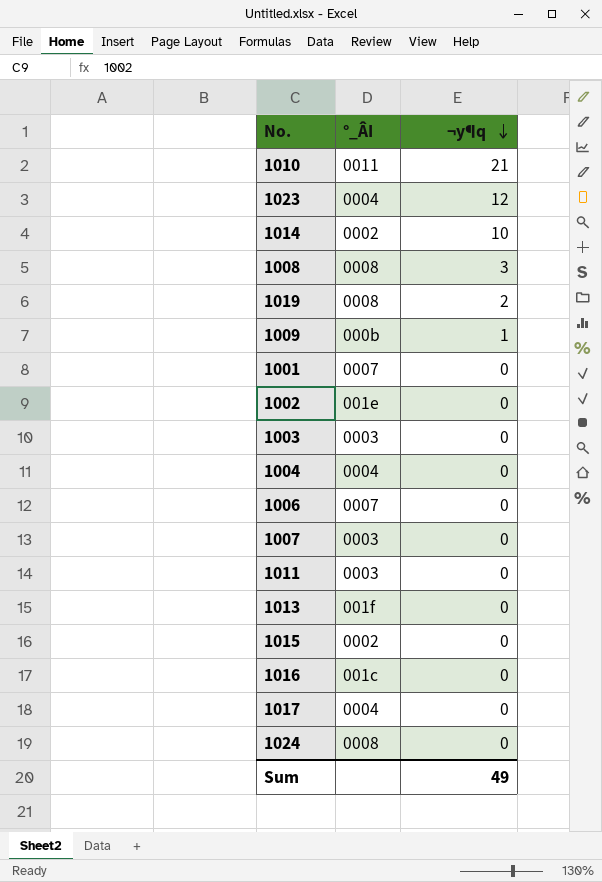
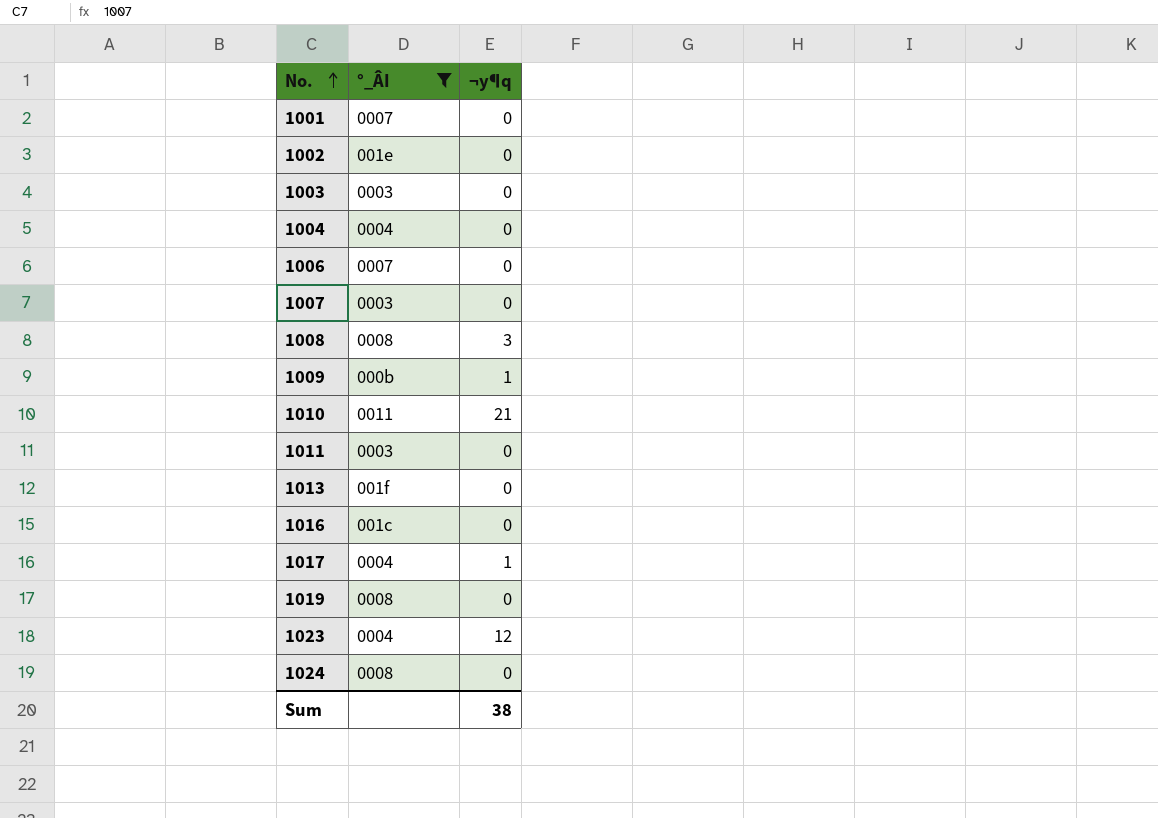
filter: none -> °_ÂI != 0002
row order: ¬y¶q descending -> No. ascending
1017 | ¬y¶q: 0 -> 1
1019 | ¬y¶q: 2 -> 0
Sum | ¬y¶q: 49 -> 38

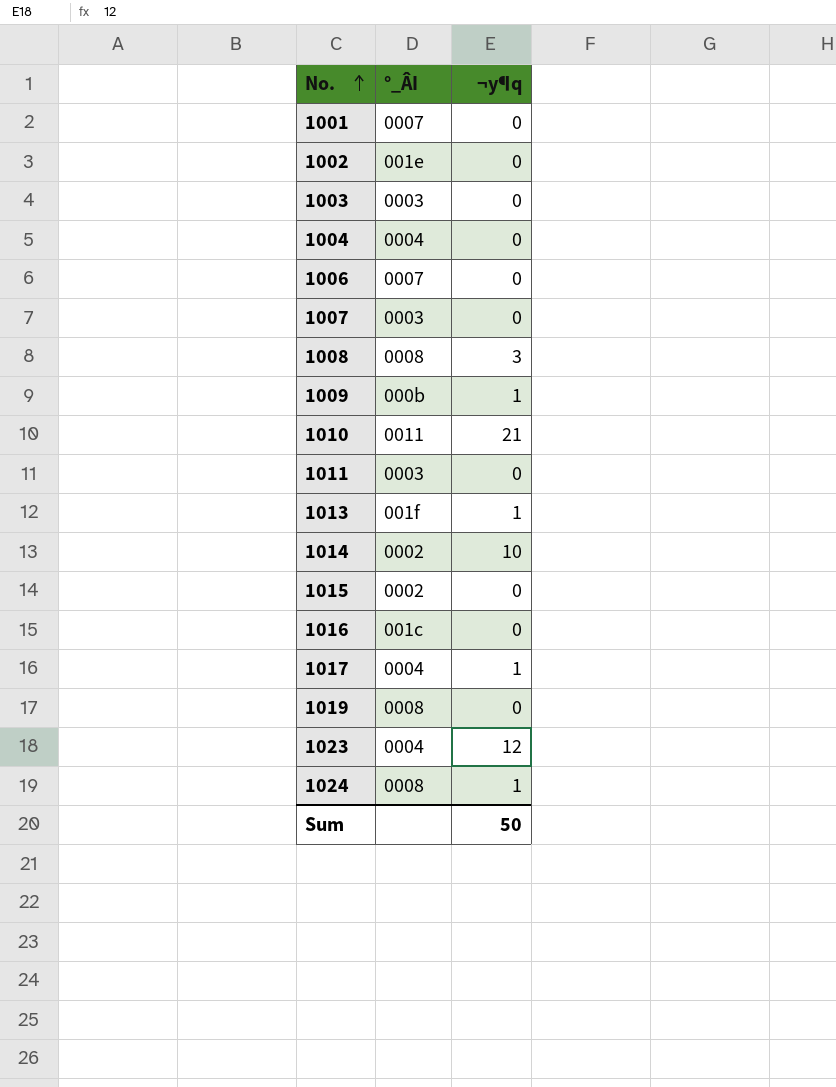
filter: °_ÂI != 0002 -> none
1013 | ¬y¶q: 0 -> 1
1024 | ¬y¶q: 0 -> 1
Sum | ¬y¶q: 38 -> 50

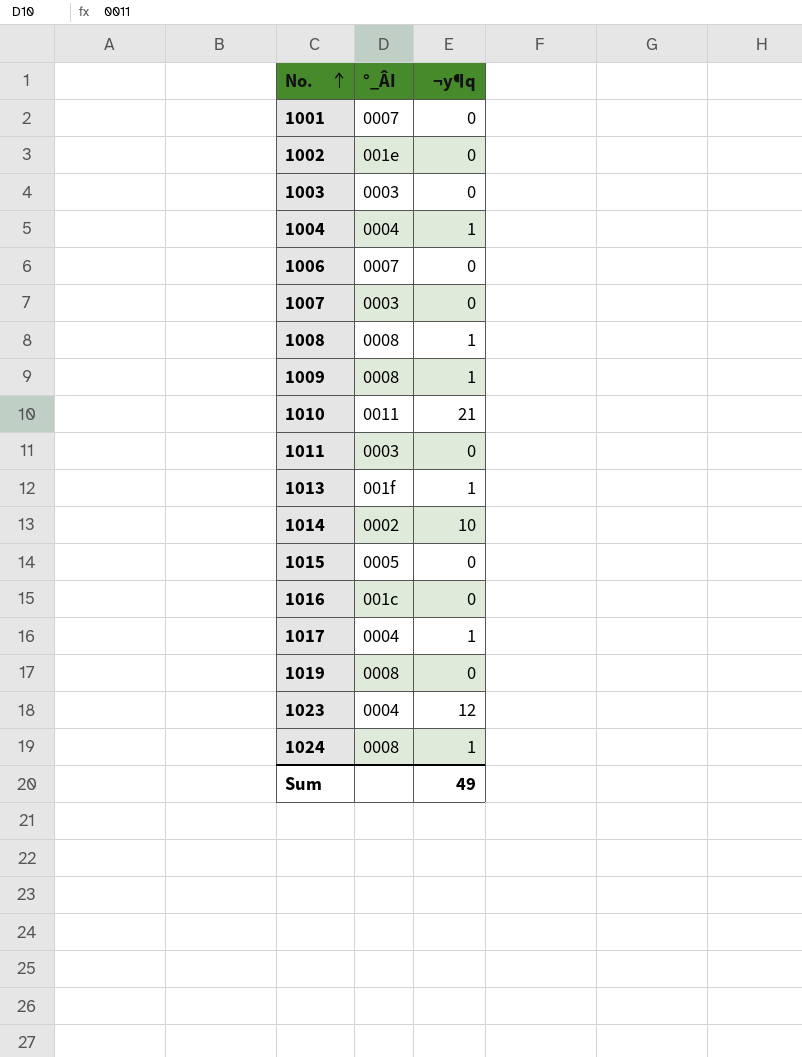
1004 | ¬y¶q: 0 -> 1
1008 | ¬y¶q: 3 -> 1
1009 | °_ÂI: 000b -> 0008
1015 | °_ÂI: 0002 -> 0005
Sum | ¬y¶q: 50 -> 49

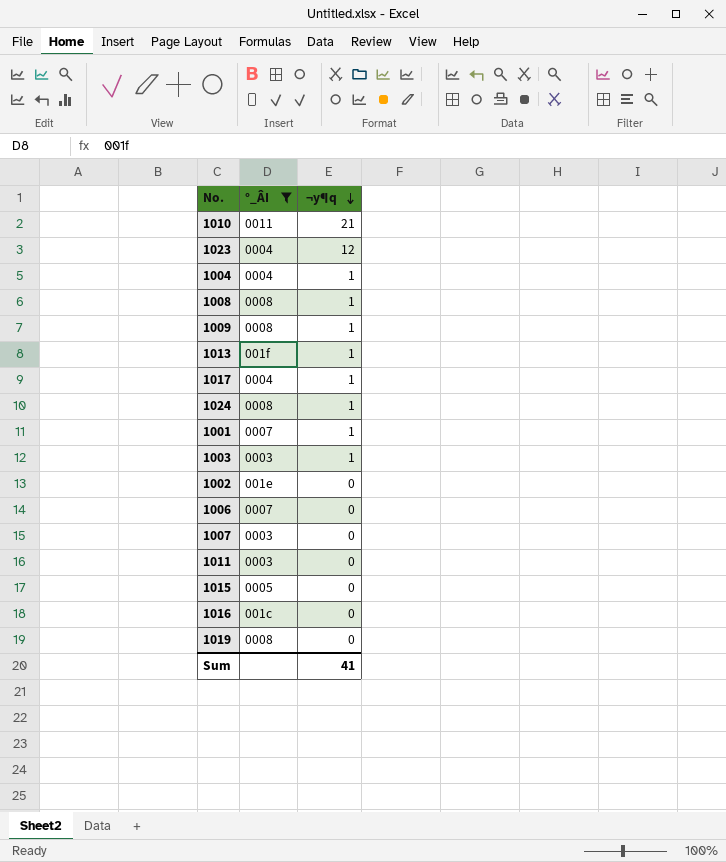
filter: none -> °_ÂI != 0002
row order: No. ascending -> ¬y¶q descending
1001 | ¬y¶q: 0 -> 1
1003 | ¬y¶q: 0 -> 1
Sum | ¬y¶q: 49 -> 41

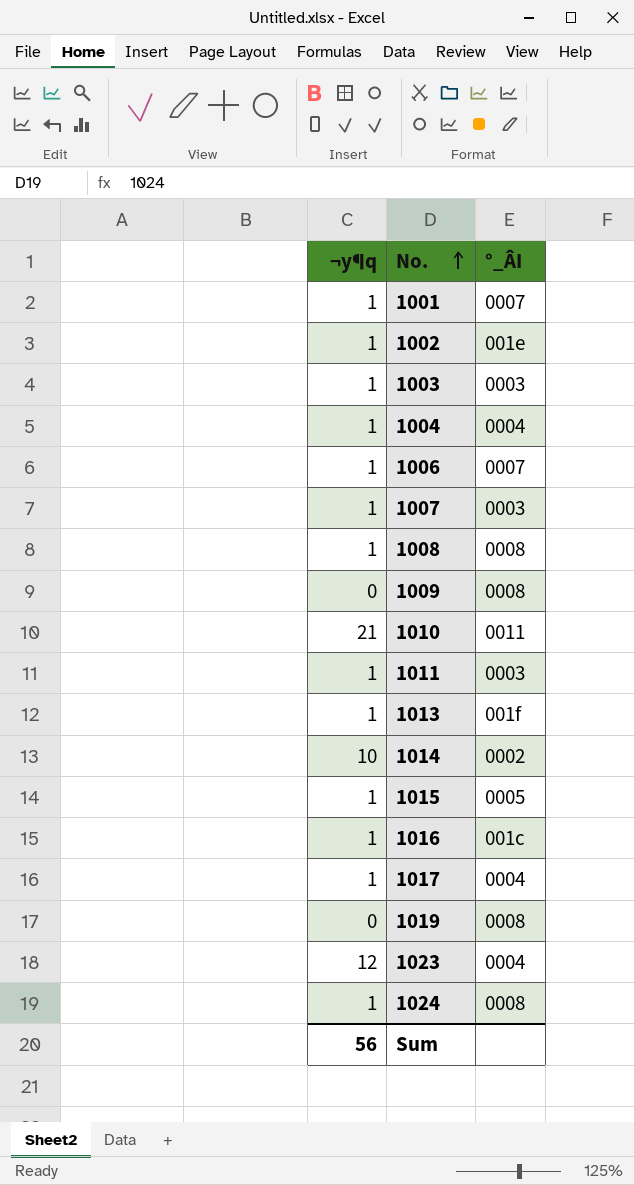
filter: °_ÂI != 0002 -> none
row order: ¬y¶q descending -> No. ascending
column ¬y¶q | position: 3 -> 1
1002 | ¬y¶q: 0 -> 1
1006 | ¬y¶q: 0 -> 1
1007 | ¬y¶q: 0 -> 1
1009 | ¬y¶q: 1 -> 0
1011 | ¬y¶q: 0 -> 1
1015 | ¬y¶q: 0 -> 1
1016 | ¬y¶q: 0 -> 1
Sum | ¬y¶q: 41 -> 56

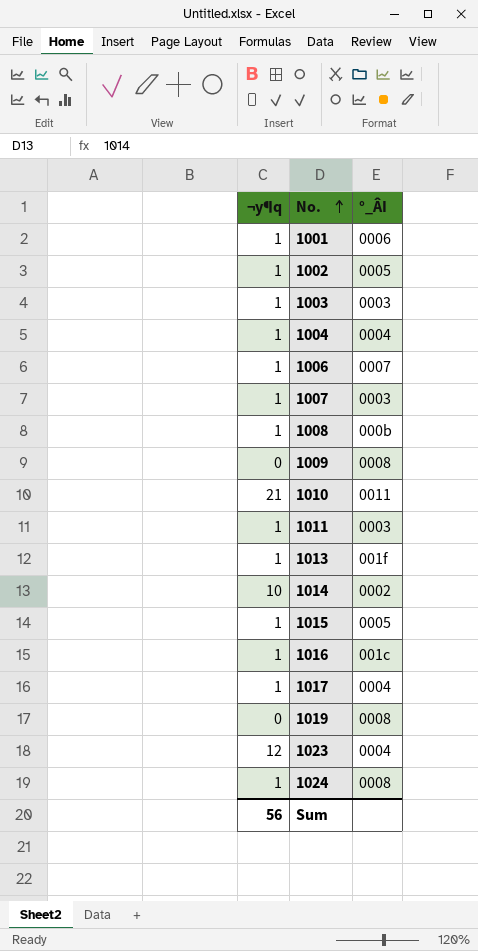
1001 | °_ÂI: 0007 -> 0006
1002 | °_ÂI: 001e -> 0005
1008 | °_ÂI: 0008 -> 000b

